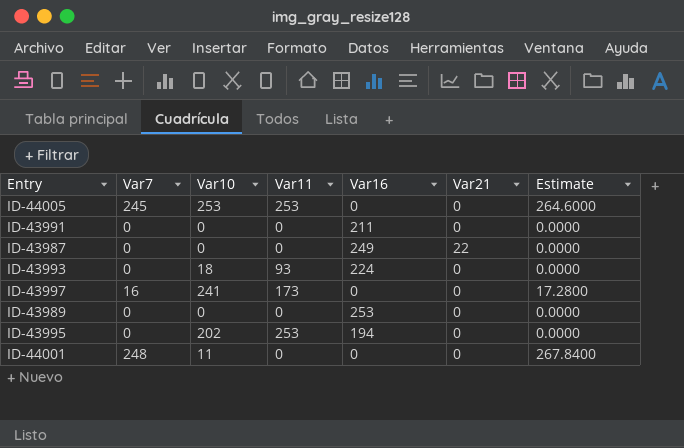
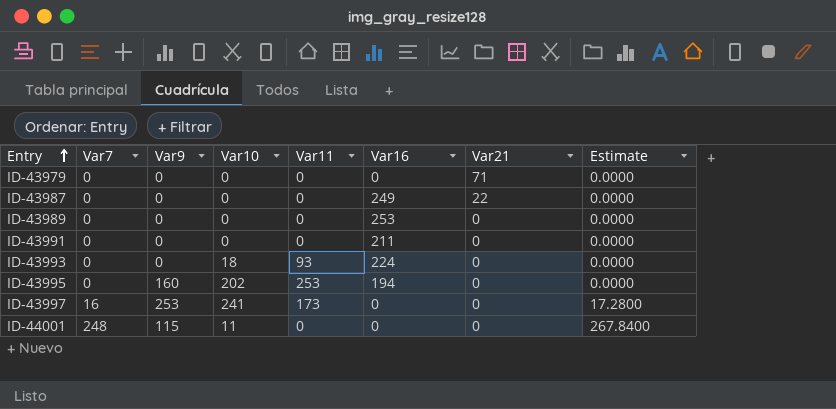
row order: none -> Entry ascending
column Var9 | position: none -> 3
row ID-44005: 245 | 253 | 253 | 0 | 0 | 264.6000 -> none
row ID-43979: none -> 0 | 0 | 0 | 0 | 0 | 71 | 0.0000

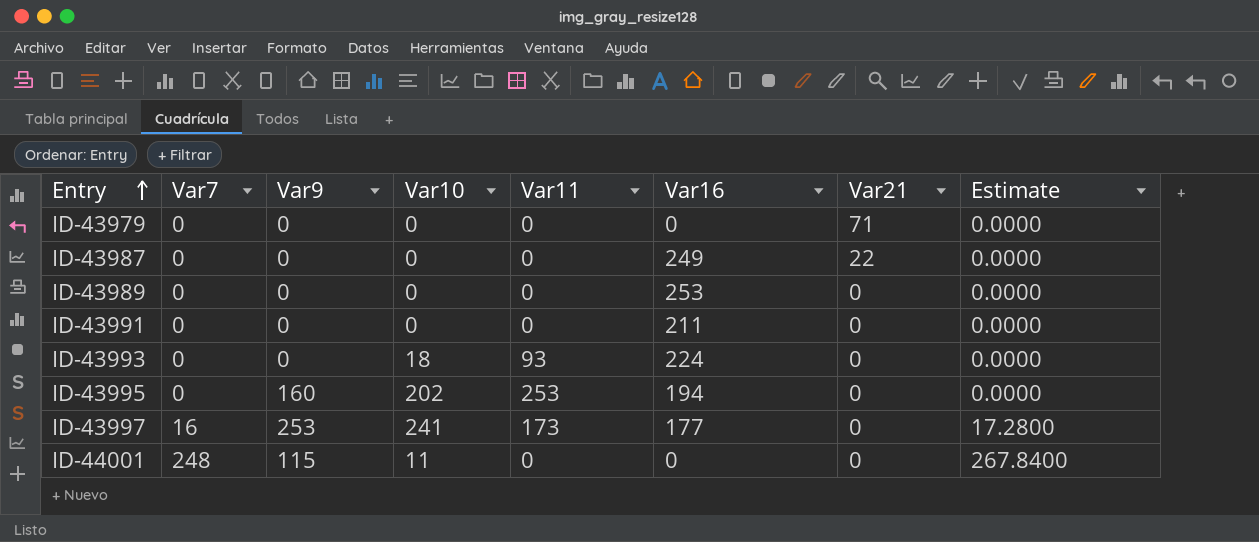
ID-43997 | Var16: 0 -> 177

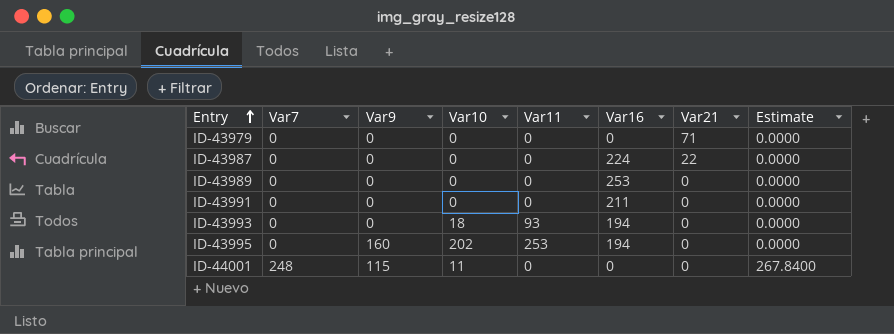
row ID-43997: 16 | 253 | 241 | 173 | 177 | 0 | 17.2800 -> none
ID-43987 | Var16: 249 -> 224
ID-43993 | Var16: 224 -> 194

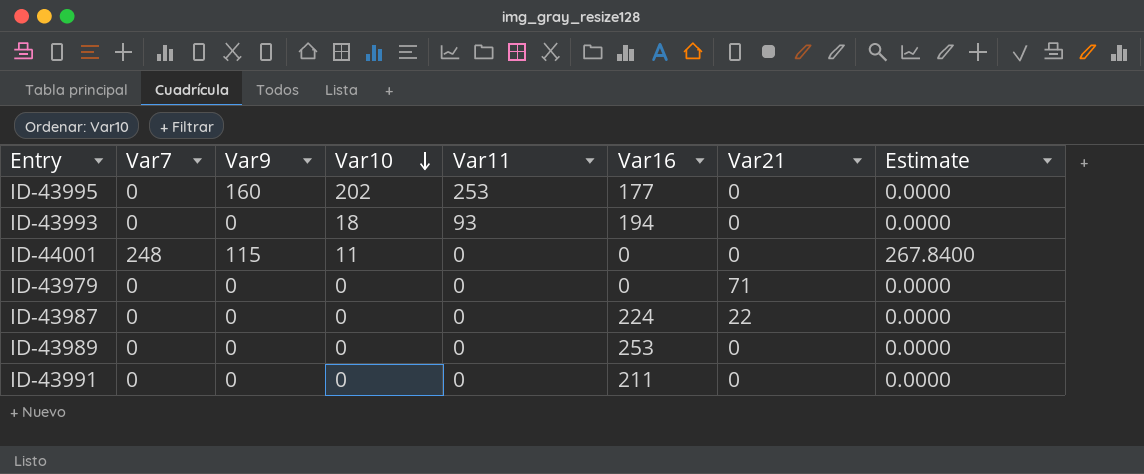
row order: Entry ascending -> Var10 descending
ID-43995 | Var16: 194 -> 177

